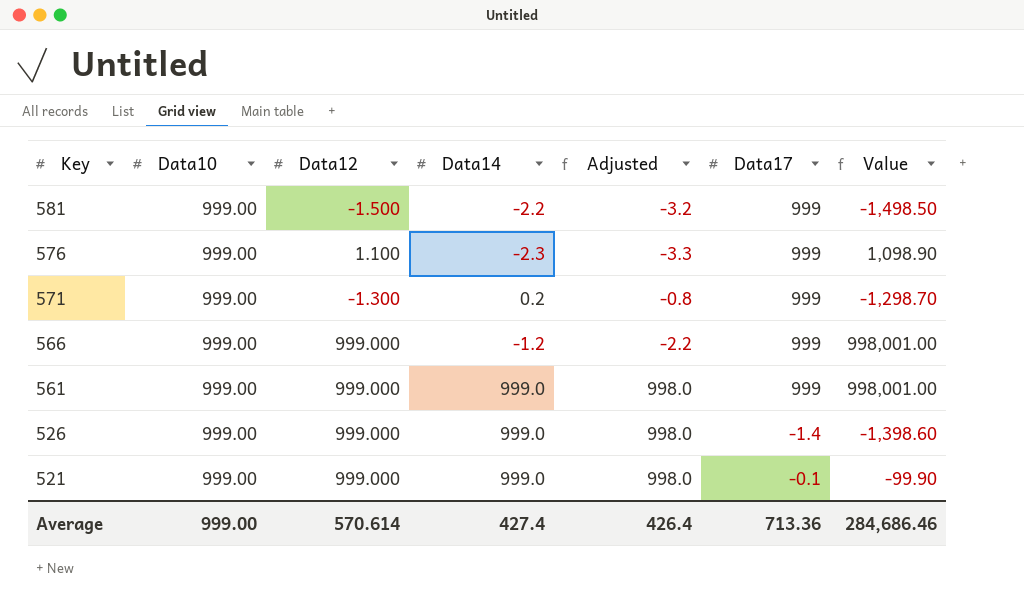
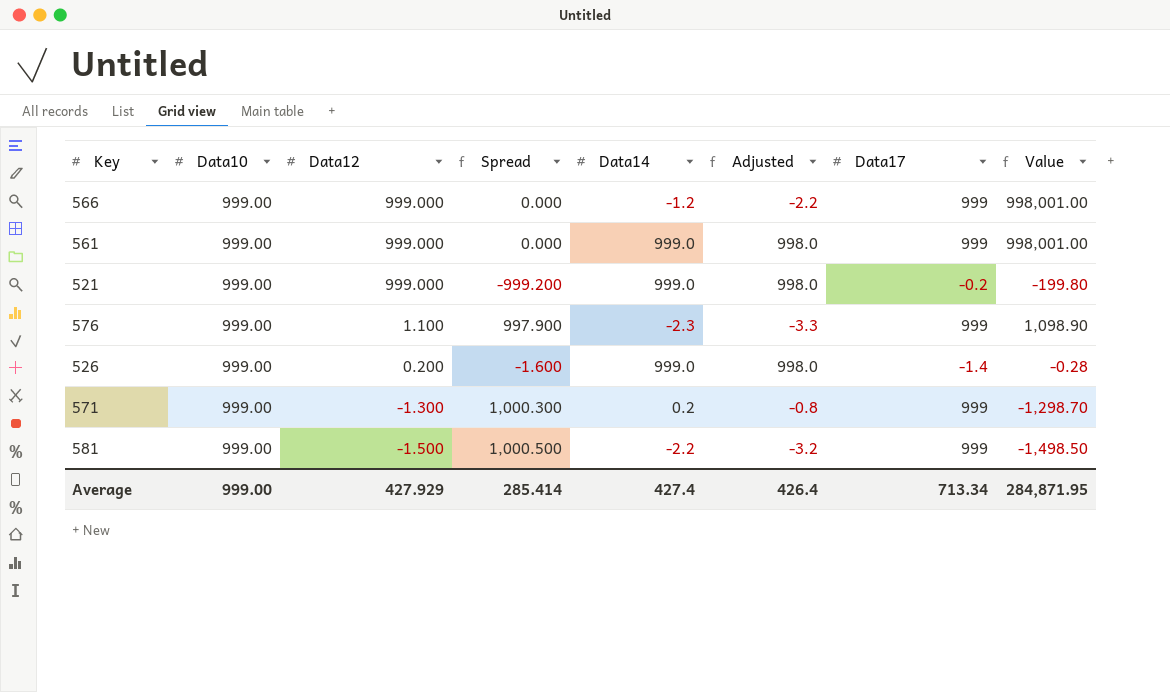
row order: Key descending -> Data12 descending
column Spread | formula: none -> [Data17] - [Data12]
521 | Data17: -0.1 -> -0.2
521 | Value: -99.90 -> -199.80
526 | Data12: 999.000 -> 0.200
526 | Value: -1,398.60 -> -0.28
Average | Data12: 570.614 -> 427.929
Average | Data17: 713.36 -> 713.34
Average | Value: 284,686.46 -> 284,871.95

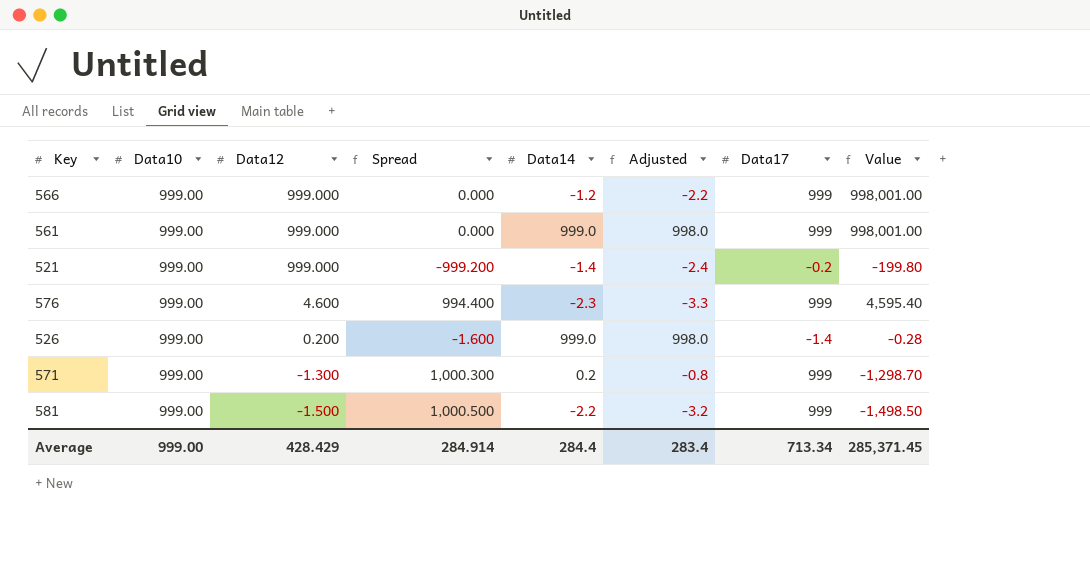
521 | Data14: 999.0 -> -1.4
521 | Adjusted: 998.0 -> -2.4
576 | Data12: 1.100 -> 4.600
576 | Spread: 997.900 -> 994.400
576 | Value: 1,098.90 -> 4,595.40
Average | Data12: 427.929 -> 428.429
Average | Spread: 285.414 -> 284.914
Average | Data14: 427.4 -> 284.4
Average | Adjusted: 426.4 -> 283.4
Average | Value: 284,871.95 -> 285,371.45

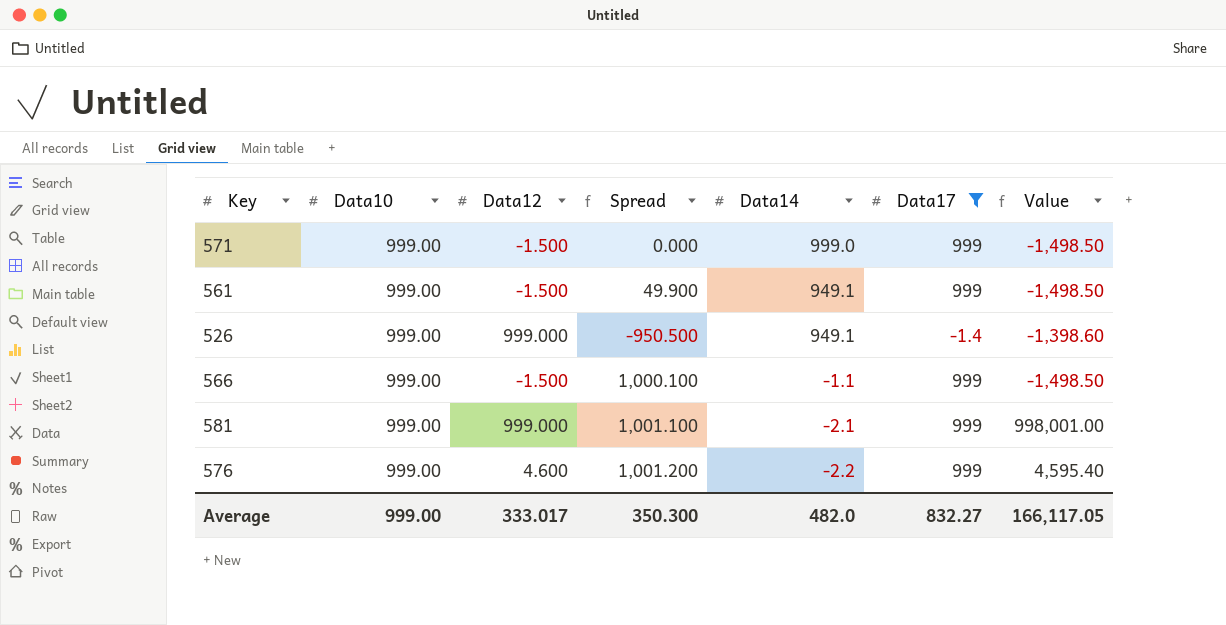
filter: none -> Data17 != -0.2
row order: Data12 descending -> Data14 descending
column Adjusted | formula: [Data14] - 1 -> none
column Spread | formula: [Data17] - [Data12] -> [Data17] - [Data14]
571 | Data12: -1.300 -> -1.500
571 | Data14: 0.2 -> 999.0
571 | Value: -1,298.70 -> -1,498.50
561 | Data12: 999.000 -> -1.500
561 | Data14: 999.0 -> 949.1
561 | Value: 998,001.00 -> -1,498.50
526 | Data12: 0.200 -> 999.000
526 | Data14: 999.0 -> 949.1
526 | Value: -0.28 -> -1,398.60
566 | Data12: 999.000 -> -1.500
566 | Data14: -1.2 -> -1.1
566 | Value: 998,001.00 -> -1,498.50
581 | Data12: -1.500 -> 999.000
581 | Data14: -2.2 -> -2.1
581 | Value: -1,498.50 -> 998,001.00
576 | Data14: -2.3 -> -2.2
Average | Data12: 428.429 -> 333.017
Average | Spread: 284.914 -> 350.300
Average | Data14: 284.4 -> 482.0
Average | Data17: 713.34 -> 832.27
Average | Value: 285,371.45 -> 166,117.05

